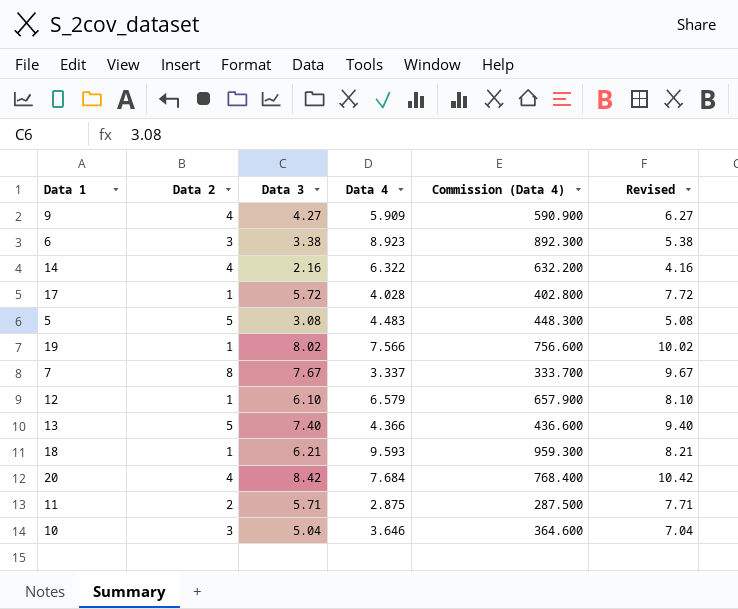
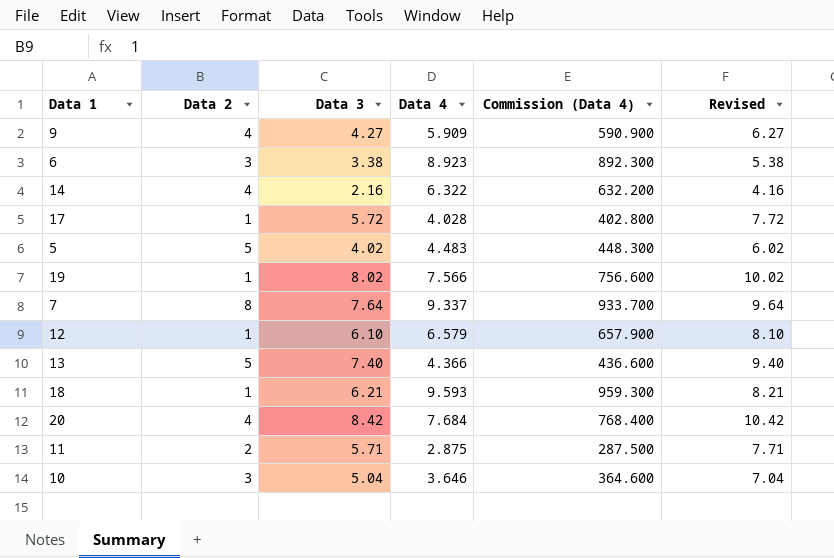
5 | Data 3: 3.08 -> 4.02
5 | Revised: 5.08 -> 6.02
7 | Data 3: 7.67 -> 7.64
7 | Data 4: 3.337 -> 9.337
7 | Commission (Data 4): 333.700 -> 933.700
7 | Revised: 9.67 -> 9.64

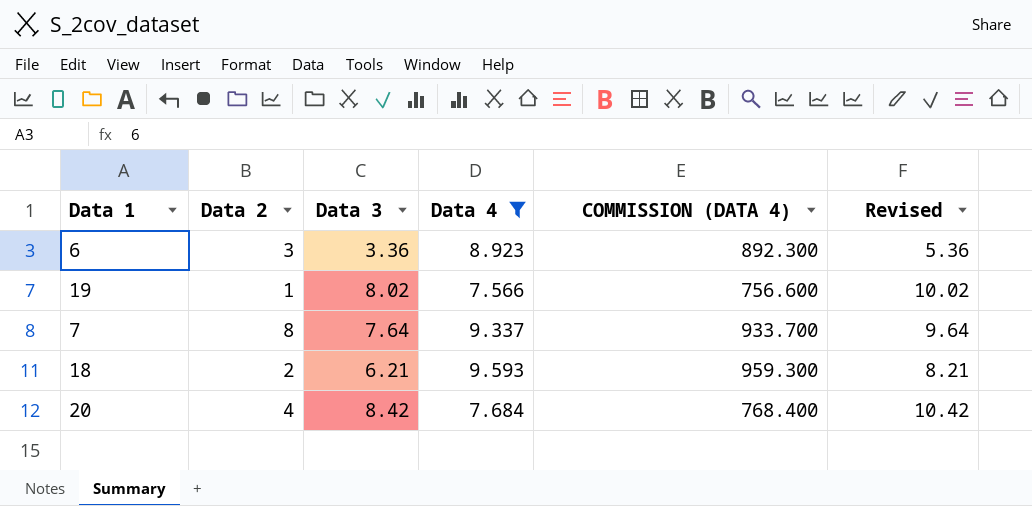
filter: none -> Data 4 >= 7.566
column name: Commission (Data 4) -> COMMISSION (DATA 4)
6 | Data 3: 3.38 -> 3.36
6 | Revised: 5.38 -> 5.36
18 | Data 2: 1 -> 2

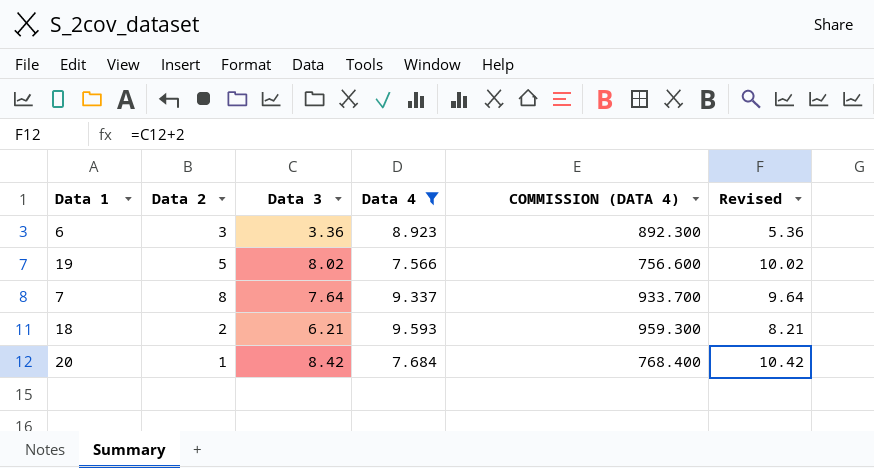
19 | Data 2: 1 -> 5
20 | Data 2: 4 -> 1

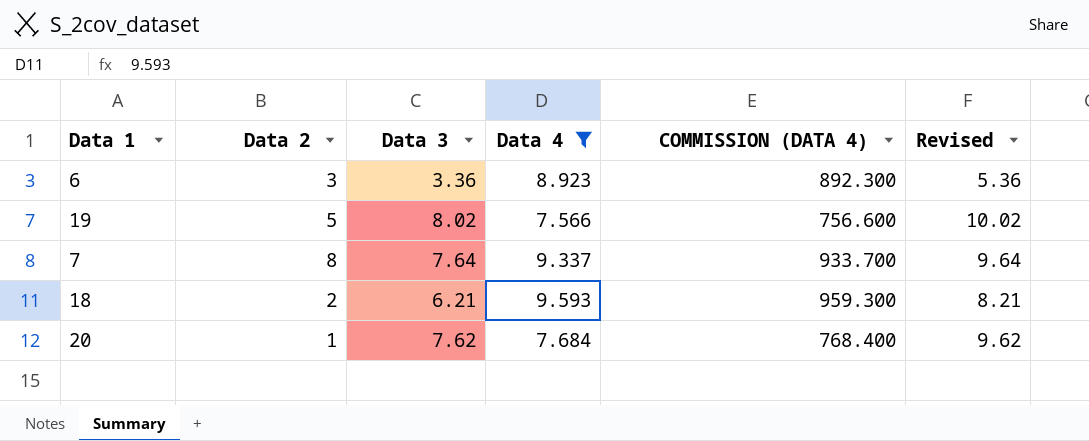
20 | Data 3: 8.42 -> 7.62
20 | Revised: 10.42 -> 9.62

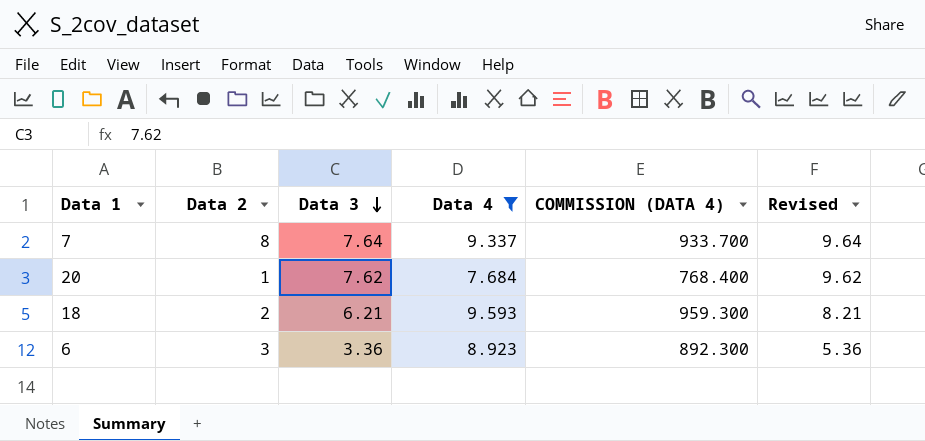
row order: none -> Data 3 descending
row 19: 5 | 8.02 | 7.566 | 756.600 | 10.02 -> none

